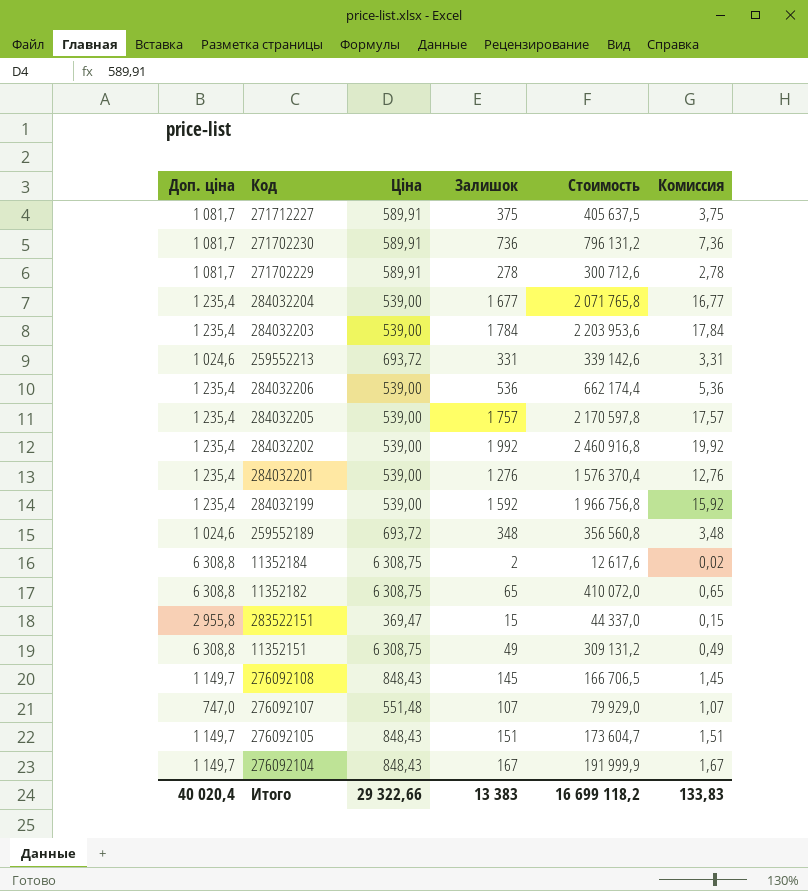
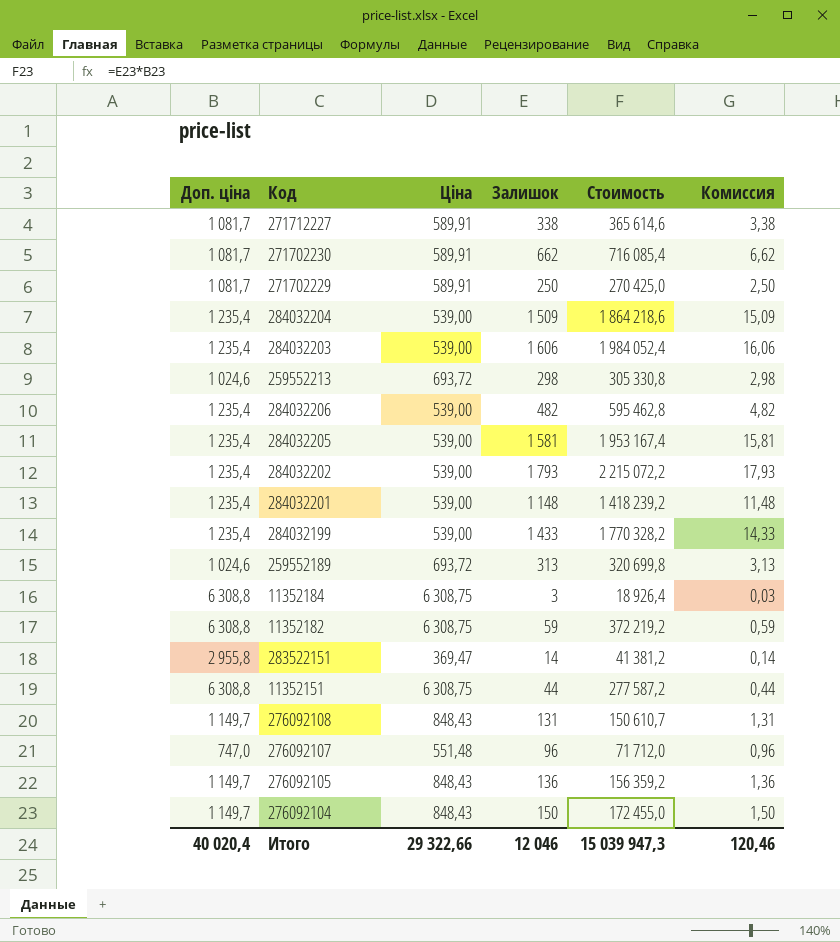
271712227 | Залишок: 375 -> 338
271712227 | Стоимость: 405 637,5 -> 365 614,6
271712227 | Комиссия: 3,75 -> 3,38
271702230 | Залишок: 736 -> 662
271702230 | Стоимость: 796 131,2 -> 716 085,4
271702230 | Комиссия: 7,36 -> 6,62
271702229 | Залишок: 278 -> 250
271702229 | Стоимость: 300 712,6 -> 270 425,0
271702229 | Комиссия: 2,78 -> 2,50
284032204 | Залишок: 1 677 -> 1 509
284032204 | Стоимость: 2 071 765,8 -> 1 864 218,6
284032204 | Комиссия: 16,77 -> 15,09
284032203 | Залишок: 1 784 -> 1 606
284032203 | Стоимость: 2 203 953,6 -> 1 984 052,4
284032203 | Комиссия: 17,84 -> 16,06
259552213 | Залишок: 331 -> 298
259552213 | Стоимость: 339 142,6 -> 305 330,8
259552213 | Комиссия: 3,31 -> 2,98
284032206 | Залишок: 536 -> 482
284032206 | Стоимость: 662 174,4 -> 595 462,8
284032206 | Комиссия: 5,36 -> 4,82
284032205 | Залишок: 1 757 -> 1 581
284032205 | Стоимость: 2 170 597,8 -> 1 953 167,4
284032205 | Комиссия: 17,57 -> 15,81
284032202 | Залишок: 1 992 -> 1 793
284032202 | Стоимость: 2 460 916,8 -> 2 215 072,2
284032202 | Комиссия: 19,92 -> 17,93
284032201 | Залишок: 1 276 -> 1 148
284032201 | Стоимость: 1 576 370,4 -> 1 418 239,2
284032201 | Комиссия: 12,76 -> 11,48
284032199 | Залишок: 1 592 -> 1 433
284032199 | Стоимость: 1 966 756,8 -> 1 770 328,2
284032199 | Комиссия: 15,92 -> 14,33
259552189 | Залишок: 348 -> 313
259552189 | Стоимость: 356 560,8 -> 320 699,8
259552189 | Комиссия: 3,48 -> 3,13
11352184 | Залишок: 2 -> 3
11352184 | Стоимость: 12 617,6 -> 18 926,4
11352184 | Комиссия: 0,02 -> 0,03
11352182 | Залишок: 65 -> 59
11352182 | Стоимость: 410 072,0 -> 372 219,2
11352182 | Комиссия: 0,65 -> 0,59
283522151 | Залишок: 15 -> 14
283522151 | Стоимость: 44 337,0 -> 41 381,2
283522151 | Комиссия: 0,15 -> 0,14
11352151 | Залишок: 49 -> 44
11352151 | Стоимость: 309 131,2 -> 277 587,2
11352151 | Комиссия: 0,49 -> 0,44
276092108 | Залишок: 145 -> 131
276092108 | Стоимость: 166 706,5 -> 150 610,7
276092108 | Комиссия: 1,45 -> 1,31
276092107 | Залишок: 107 -> 96
276092107 | Стоимость: 79 929,0 -> 71 712,0
276092107 | Комиссия: 1,07 -> 0,96
276092105 | Залишок: 151 -> 136
276092105 | Стоимость: 173 604,7 -> 156 359,2
276092105 | Комиссия: 1,51 -> 1,36
276092104 | Залишок: 167 -> 150
276092104 | Стоимость: 191 999,9 -> 172 455,0
276092104 | Комиссия: 1,67 -> 1,50
Итого | Залишок: 13 383 -> 12 046
Итого | Стоимость: 16 699 118,2 -> 15 039 947,3
Итого | Комиссия: 133,83 -> 120,46

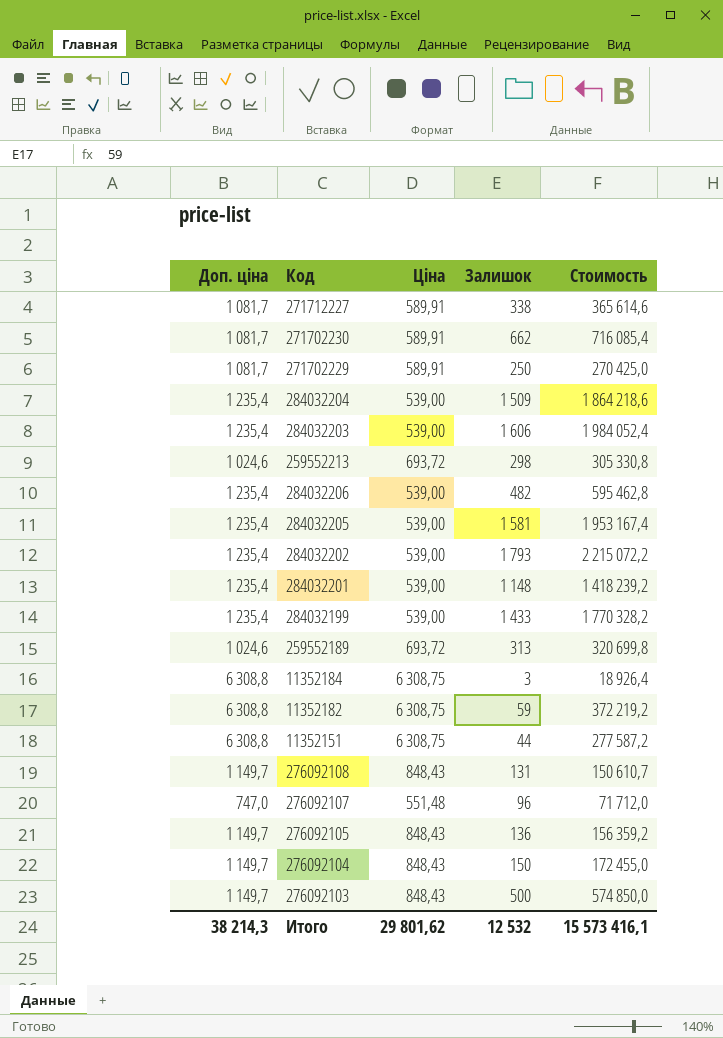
column Комиссия | formula: [Залишок] * 0,01 -> none
row 283522151: 2 955,8 | 369,47 | 14 | 41 381,2 | 0,14 -> none
row 276092103: none -> 1 149,7 | 848,43 | 500 | 574 850,0
Итого | Доп. ціна: 40 020,4 -> 38 214,3
Итого | Ціна: 29 322,66 -> 29 801,62
Итого | Залишок: 12 046 -> 12 532
Итого | Стоимость: 15 039 947,3 -> 15 573 416,1

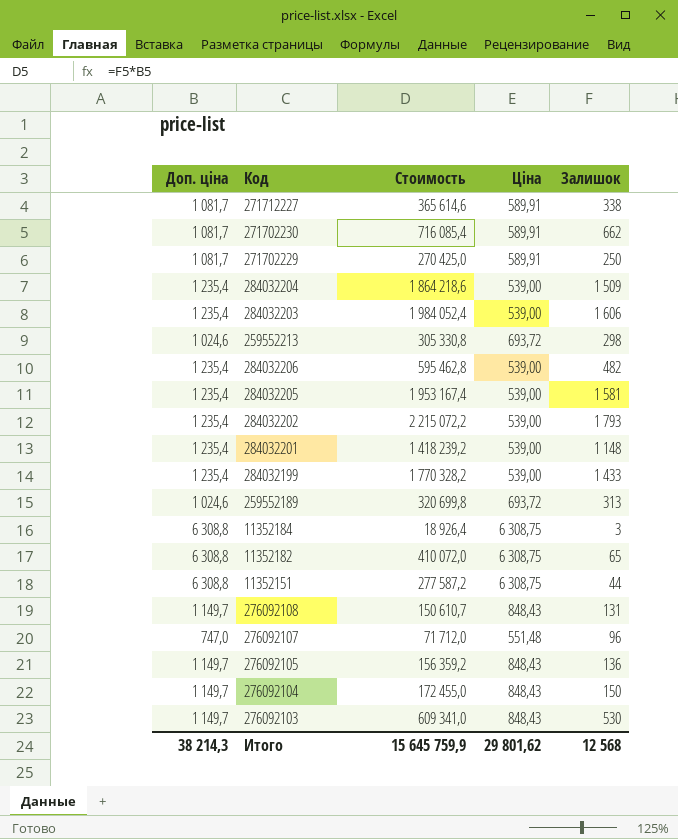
column Стоимость | position: 5 -> 3
11352182 | Стоимость: 372 219,2 -> 410 072,0
11352182 | Залишок: 59 -> 65
276092103 | Стоимость: 574 850,0 -> 609 341,0
276092103 | Залишок: 500 -> 530
Итого | Стоимость: 15 573 416,1 -> 15 645 759,9
Итого | Залишок: 12 532 -> 12 568

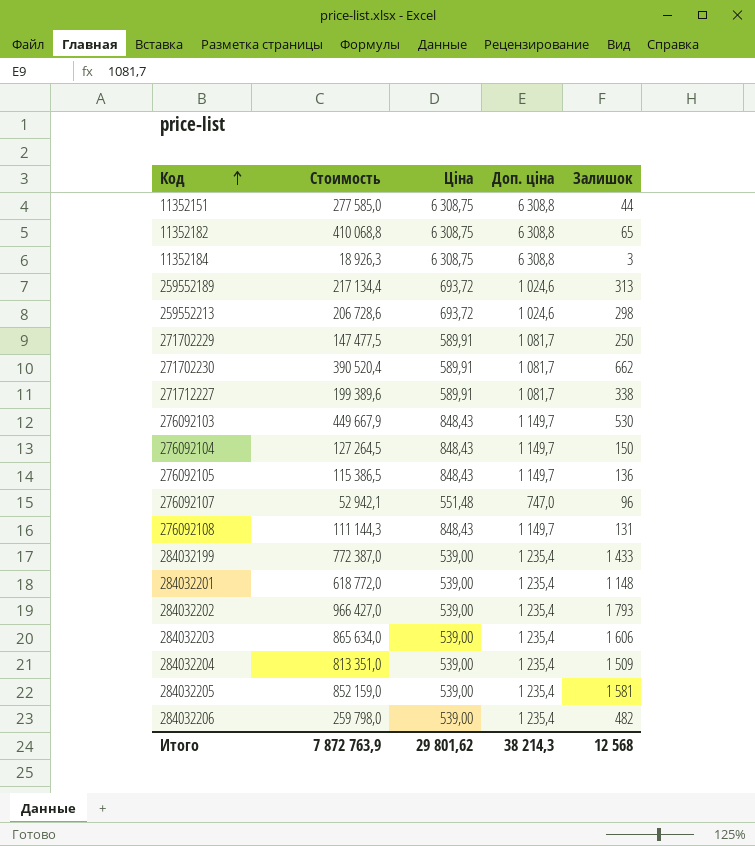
row order: none -> Код ascending
column Стоимость | formula: [Доп. ціна] * [Залишок] -> [Ціна] * [Залишок]
column Доп. ціна | position: 1 -> 4
Итого | Стоимость: 15 645 759,9 -> 7 872 763,9

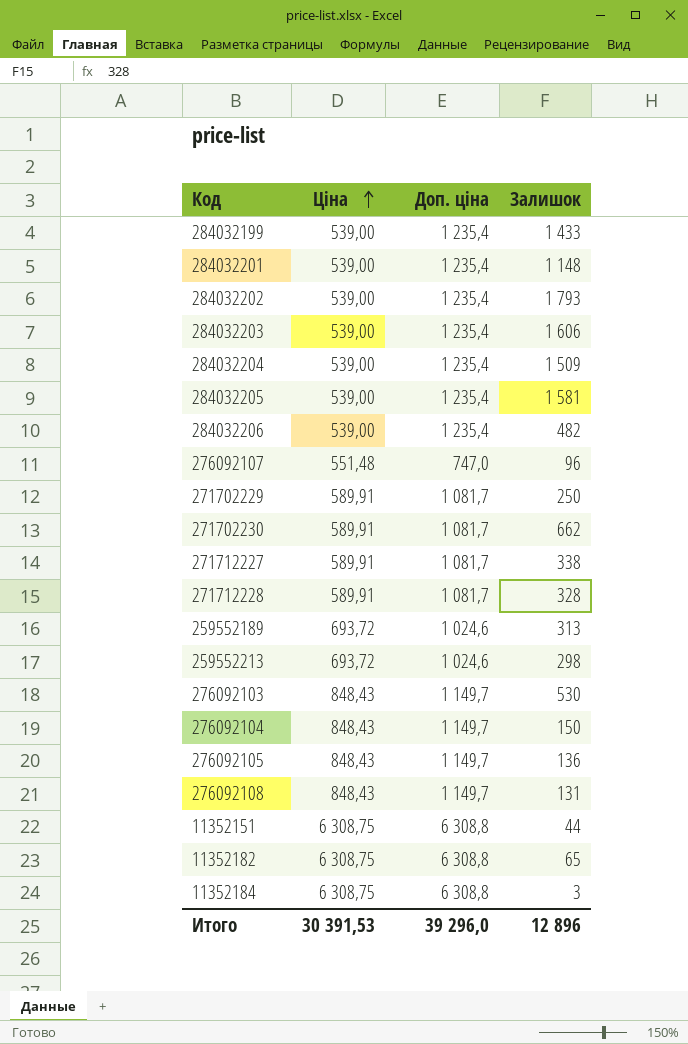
row order: Код ascending -> Ціна ascending
column Стоимость | formula: [Ціна] * [Залишок] -> none
row 271712228: none -> 589,91 | 1 081,7 | 328
Итого | Ціна: 29 801,62 -> 30 391,53
Итого | Доп. ціна: 38 214,3 -> 39 296,0
Итого | Залишок: 12 568 -> 12 896

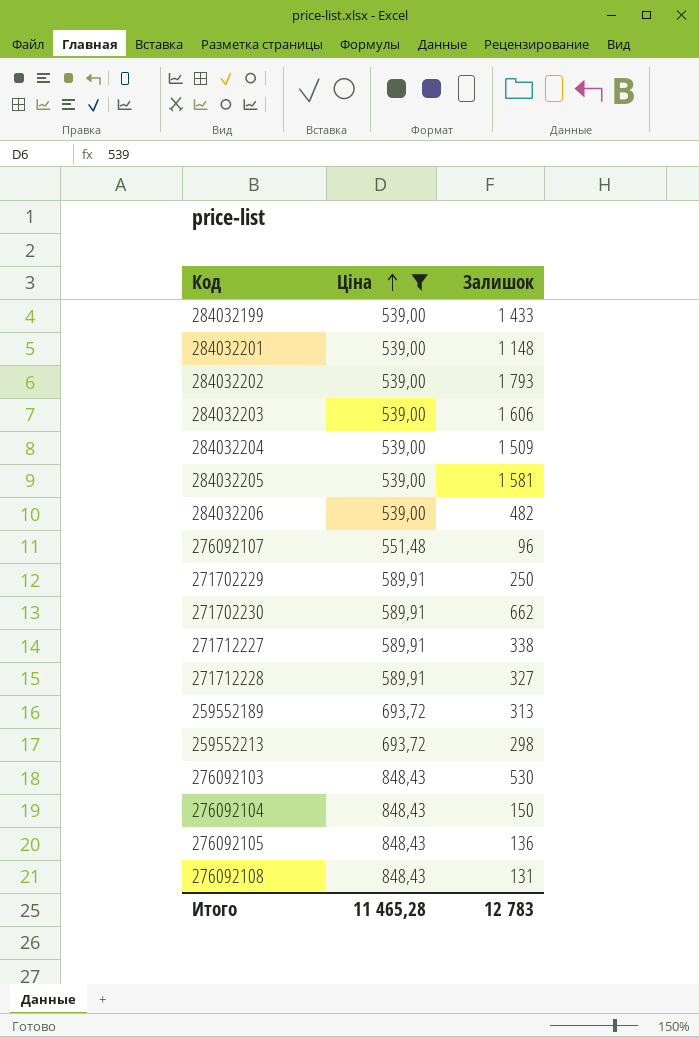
filter: none -> Ціна != 6 308,75
column Доп. ціна | position: 3 -> none
271712228 | Залишок: 328 -> 327
Итого | Ціна: 30 391,53 -> 11 465,28
Итого | Залишок: 12 896 -> 12 783

